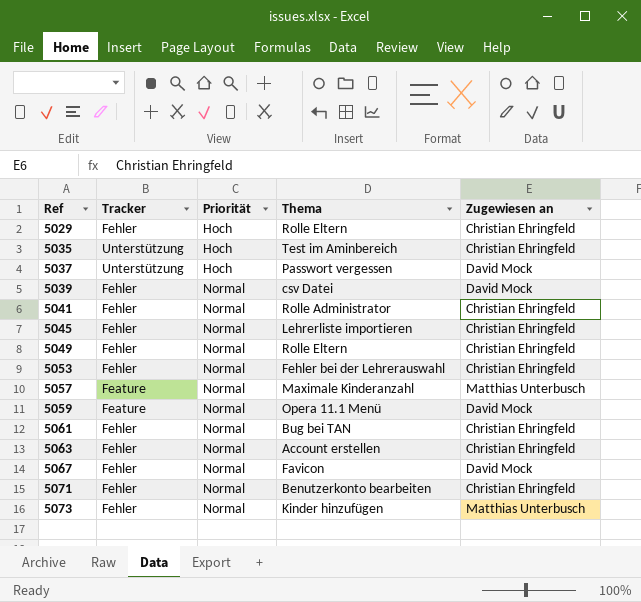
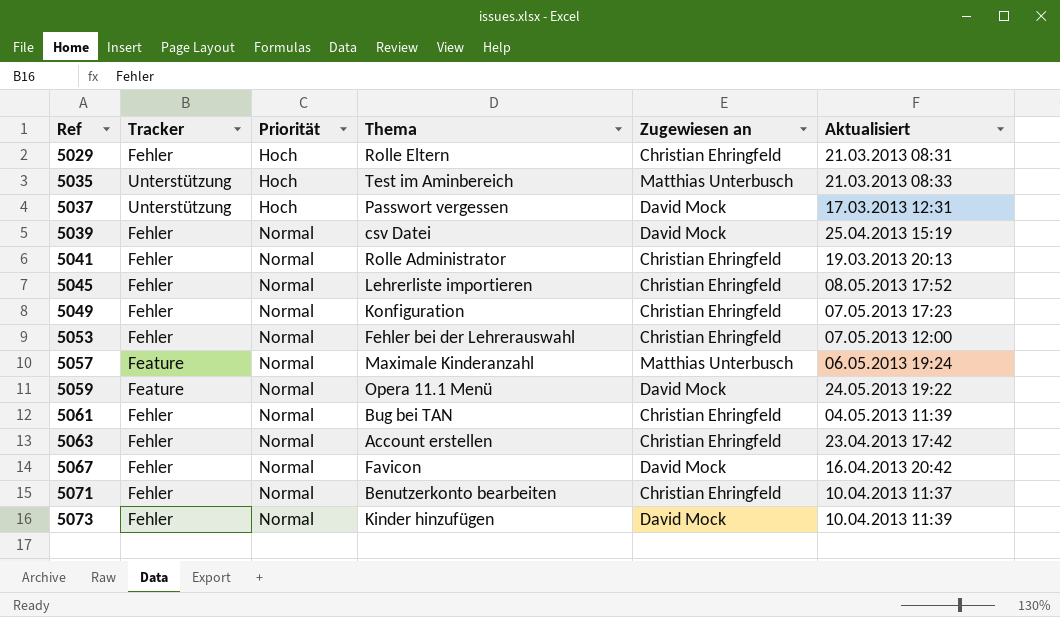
column Aktualisiert | position: none -> 6
5035 | Zugewiesen an: Christian Ehringfeld -> Matthias Unterbusch
5049 | Thema: Rolle Eltern -> Konfiguration
5073 | Zugewiesen an: Matthias Unterbusch -> David Mock

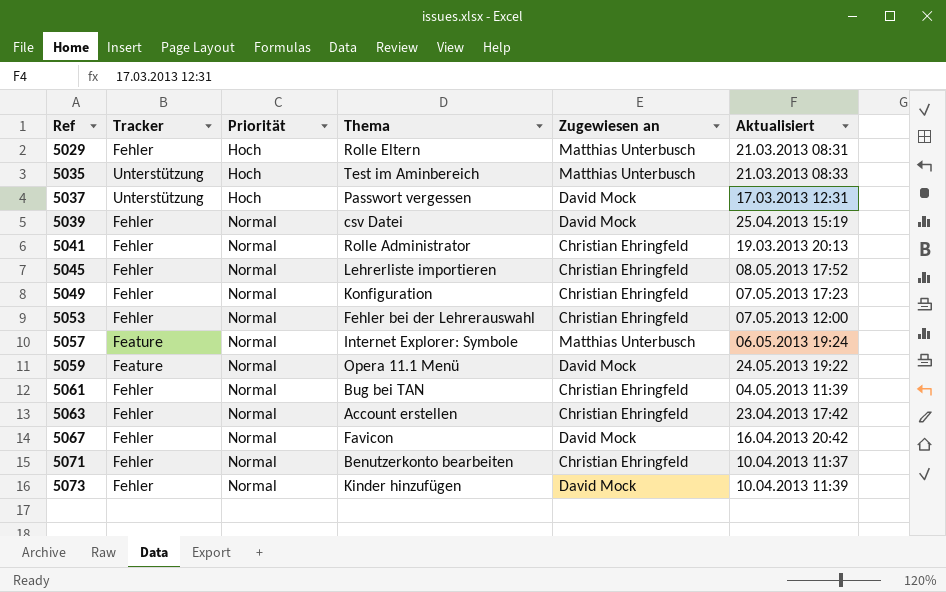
5029 | Zugewiesen an: Christian Ehringfeld -> Matthias Unterbusch
5057 | Thema: Maximale Kinderanzahl -> Internet Explorer: Symbole

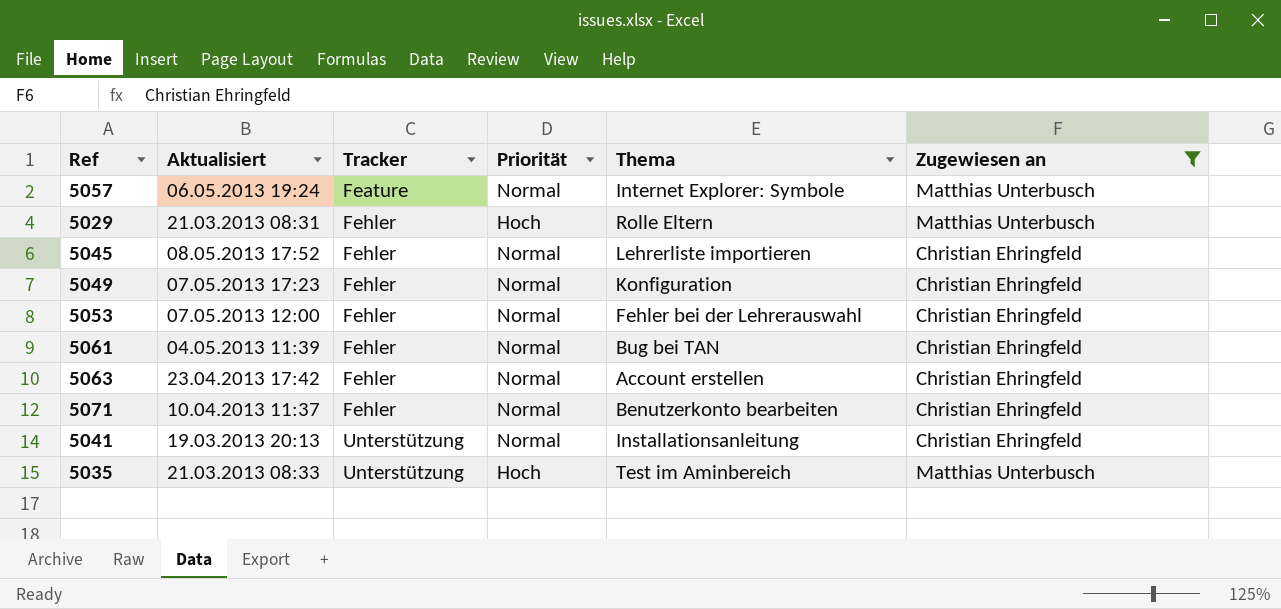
filter: none -> Zugewiesen an != David Mock
row order: Ref ascending -> Tracker ascending
column Aktualisiert | position: 6 -> 2
5041 | Tracker: Fehler -> Unterstützung
5041 | Thema: Rolle Administrator -> Installationsanleitung

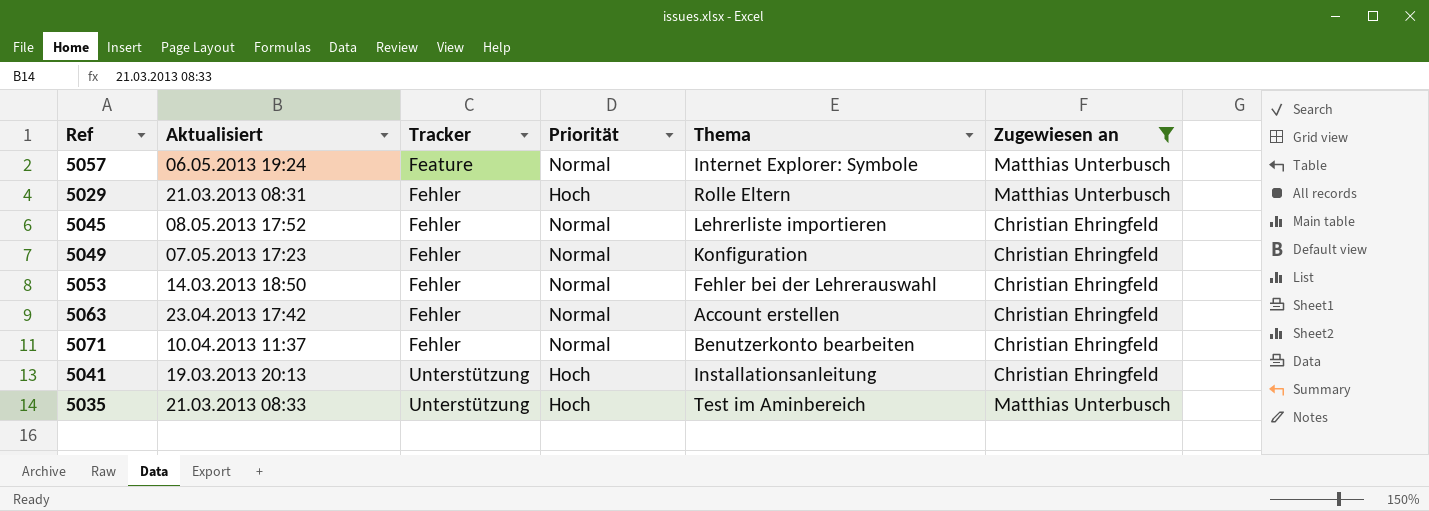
row 5061: 04.05.2013 11:39 | Fehler | Normal | Bug bei TAN | Christian Ehringfeld -> none
5053 | Aktualisiert: 07.05.2013 12:00 -> 14.03.2013 18:50
5041 | Priorität: Normal -> Hoch

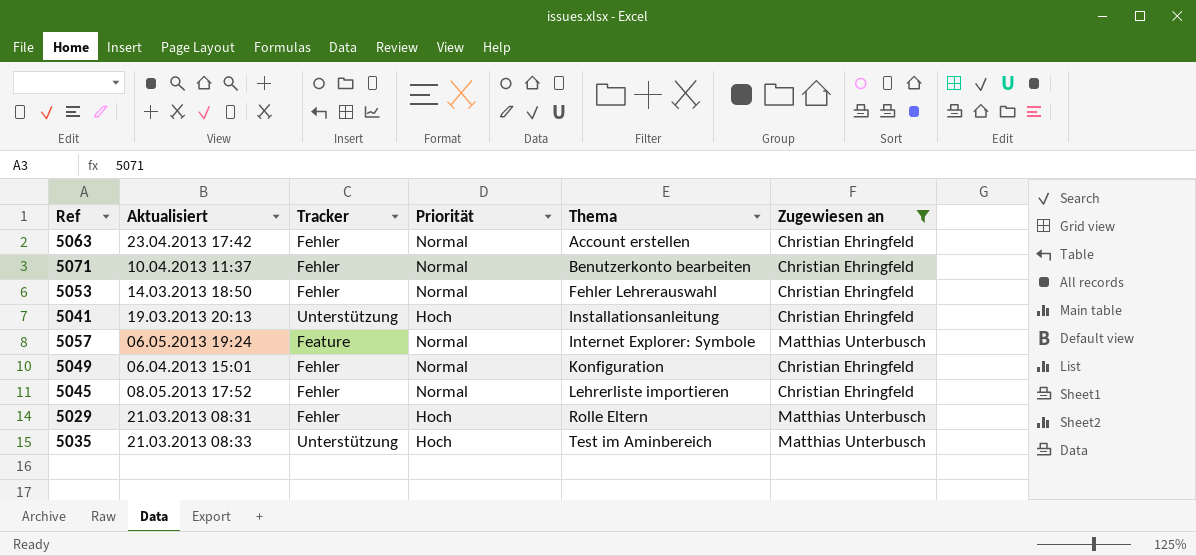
row order: Tracker ascending -> Thema ascending
5053 | Thema: Fehler bei der Lehrerauswahl -> Fehler Lehrerauswahl
5049 | Aktualisiert: 07.05.2013 17:23 -> 06.04.2013 15:01

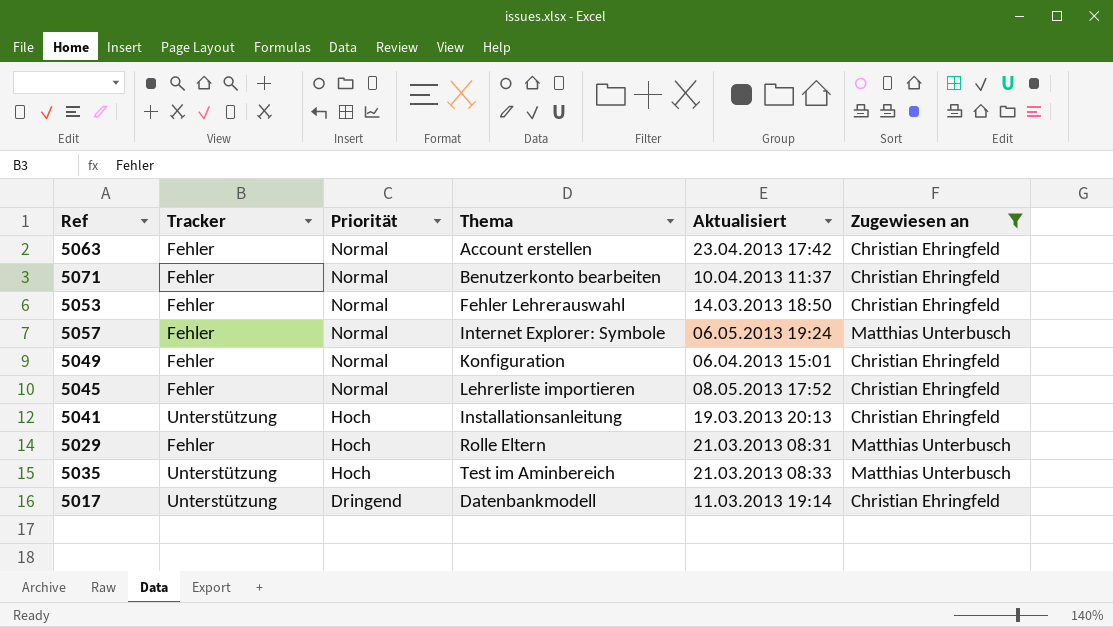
row order: Thema ascending -> Priorität descending
column Aktualisiert | position: 2 -> 5
5057 | Tracker: Feature -> Fehler
row 5017: none -> Unterstützung | Dringend | Datenbankmodell | 11.03.2013 19:14 | Christian Ehringfeld

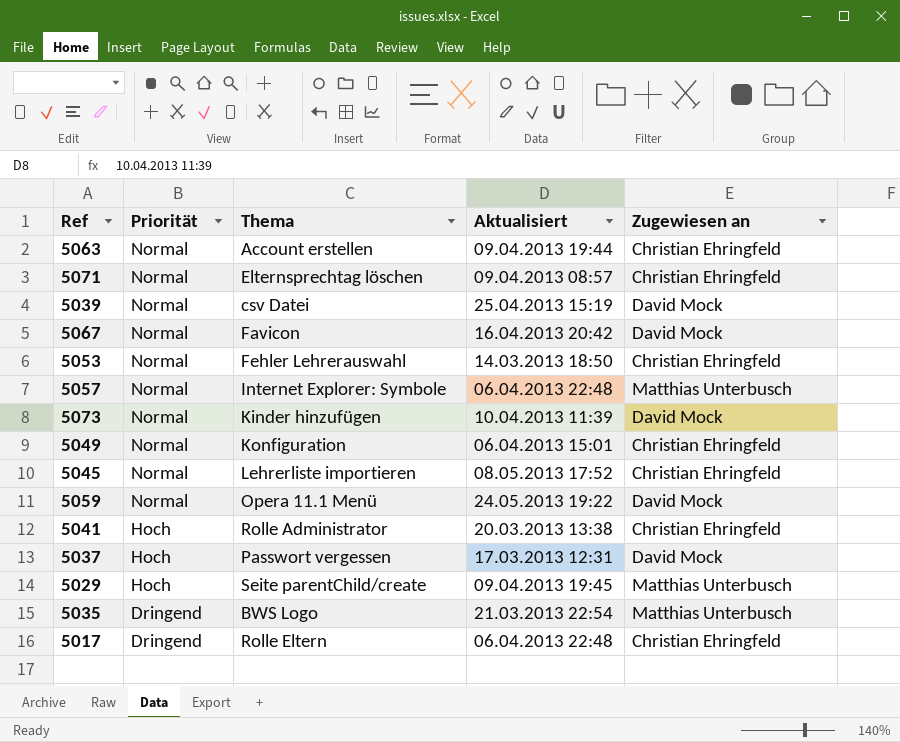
filter: Zugewiesen an != David Mock -> none
column Tracker | position: 2 -> none
5063 | Aktualisiert: 23.04.2013 17:42 -> 09.04.2013 19:44
5071 | Thema: Benutzerkonto bearbeiten -> Elternsprechtag löschen
5071 | Aktualisiert: 10.04.2013 11:37 -> 09.04.2013 08:57
5057 | Aktualisiert: 06.05.2013 19:24 -> 06.04.2013 22:48
5041 | Thema: Installationsanleitung -> Rolle Administrator
5041 | Aktualisiert: 19.03.2013 20:13 -> 20.03.2013 13:38
5029 | Thema: Rolle Eltern -> Seite parentChild/create
5029 | Aktualisiert: 21.03.2013 08:31 -> 09.04.2013 19:45
5035 | Priorität: Hoch -> Dringend
5035 | Thema: Test im Aminbereich -> BWS Logo
5035 | Aktualisiert: 21.03.2013 08:33 -> 21.03.2013 22:54
5017 | Thema: Datenbankmodell -> Rolle Eltern
5017 | Aktualisiert: 11.03.2013 19:14 -> 06.04.2013 22:48

